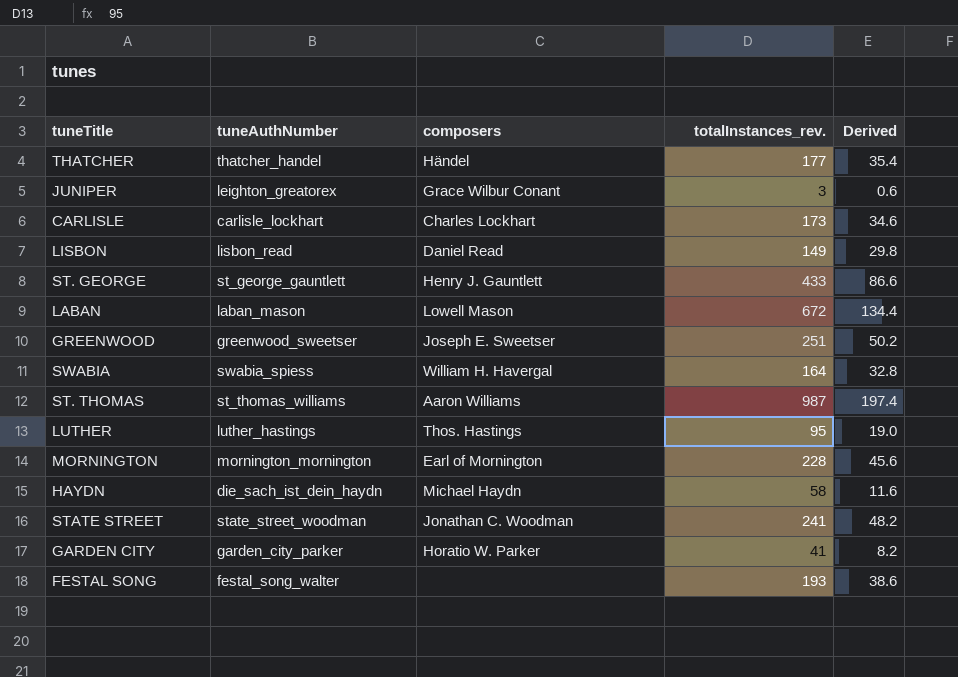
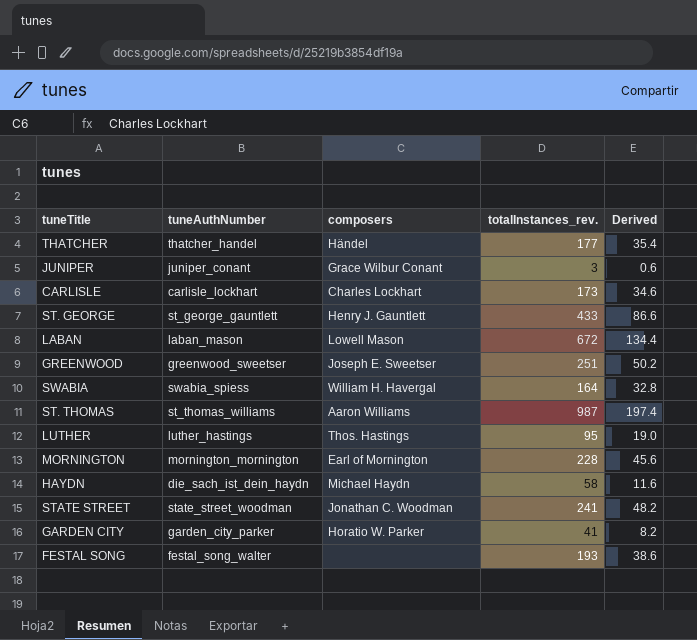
row LISBON: lisbon_read | Daniel Read | 149 | 29.8 -> none
JUNIPER | tuneAuthNumber: leighton_greatorex -> juniper_conant

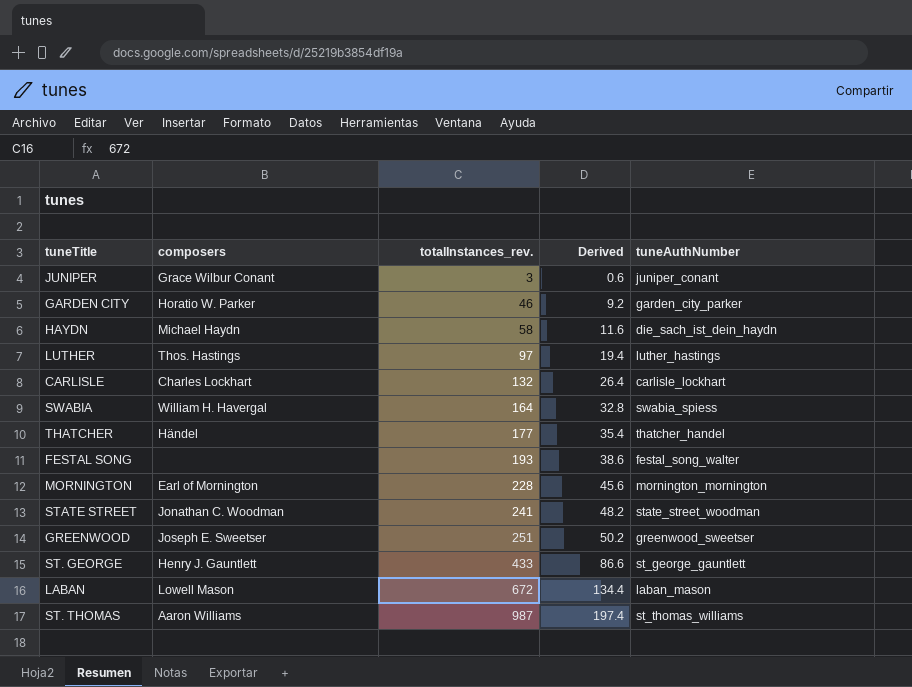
row order: none -> totalInstances_rev. ascending
column tuneAuthNumber | position: 2 -> 5
GARDEN CITY | totalInstances_rev.: 41 -> 46
GARDEN CITY | Derived: 8.2 -> 9.2
LUTHER | totalInstances_rev.: 95 -> 97
LUTHER | Derived: 19.0 -> 19.4
CARLISLE | totalInstances_rev.: 173 -> 132
CARLISLE | Derived: 34.6 -> 26.4

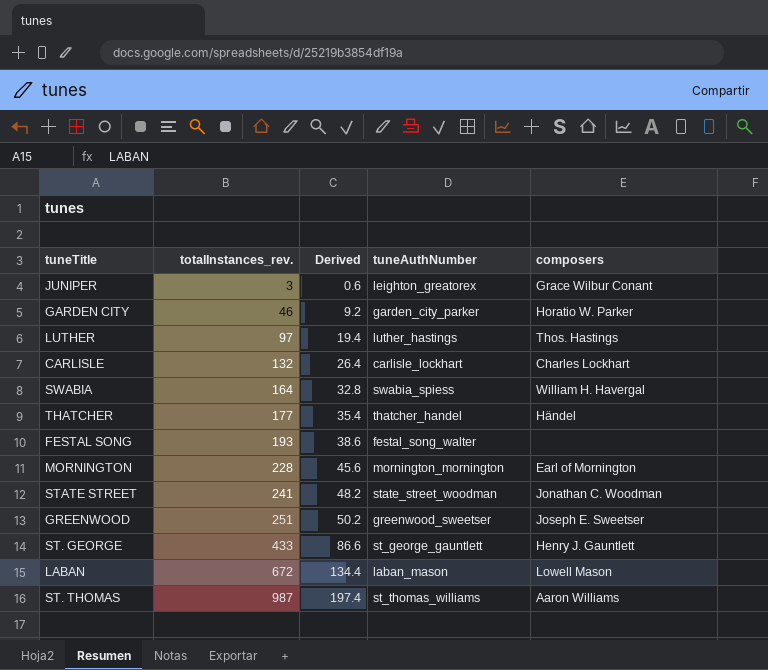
column composers | position: 2 -> 5
row HAYDN: Michael Haydn | 58 | 11.6 | die_sach_ist_dein_haydn -> none
JUNIPER | tuneAuthNumber: juniper_conant -> leighton_greatorex

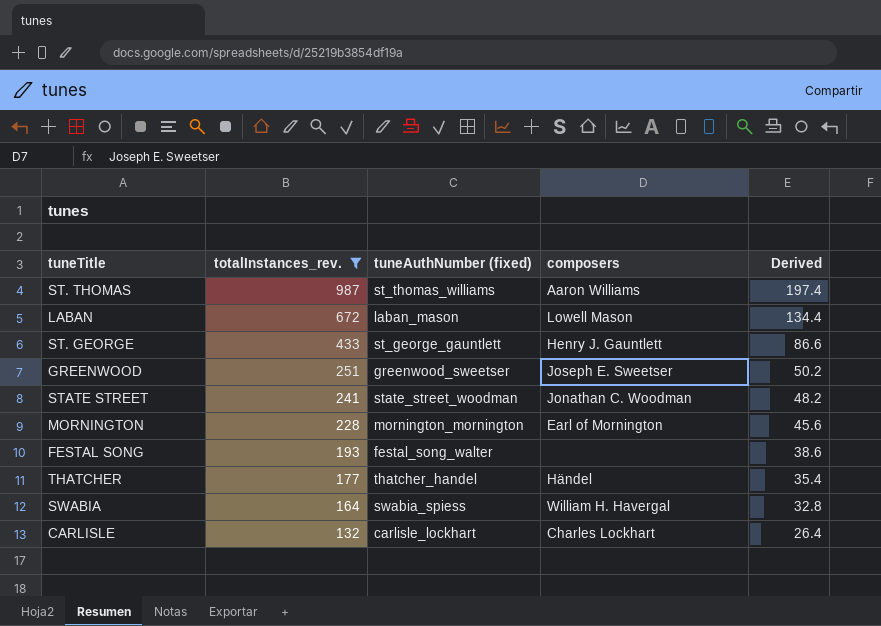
filter: none -> totalInstances_rev. >= 132
row order: totalInstances_rev. ascending -> totalInstances_rev. descending
column name: tuneAuthNumber -> tuneAuthNumber (fixed)
column Derived | position: 3 -> 5

